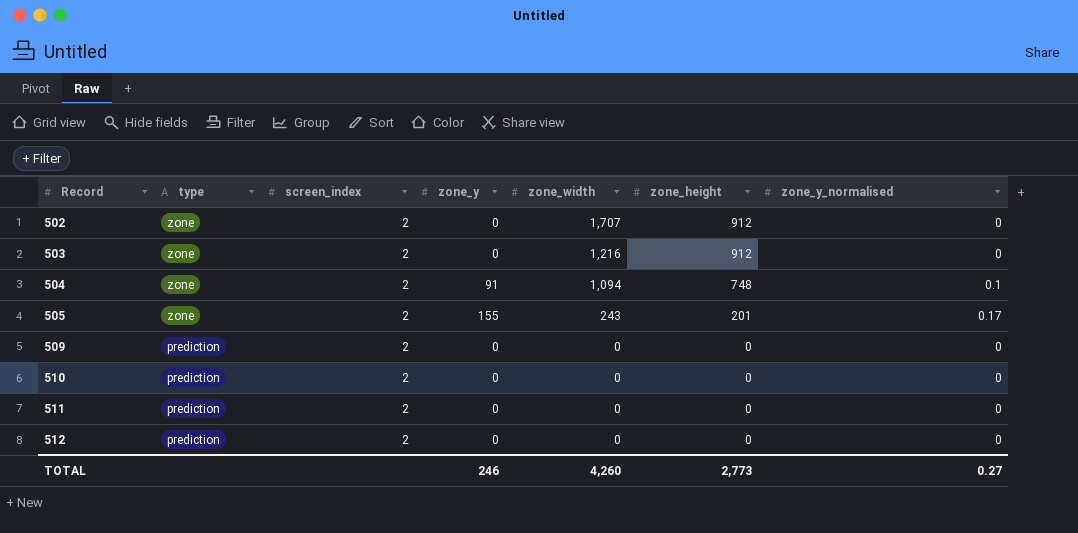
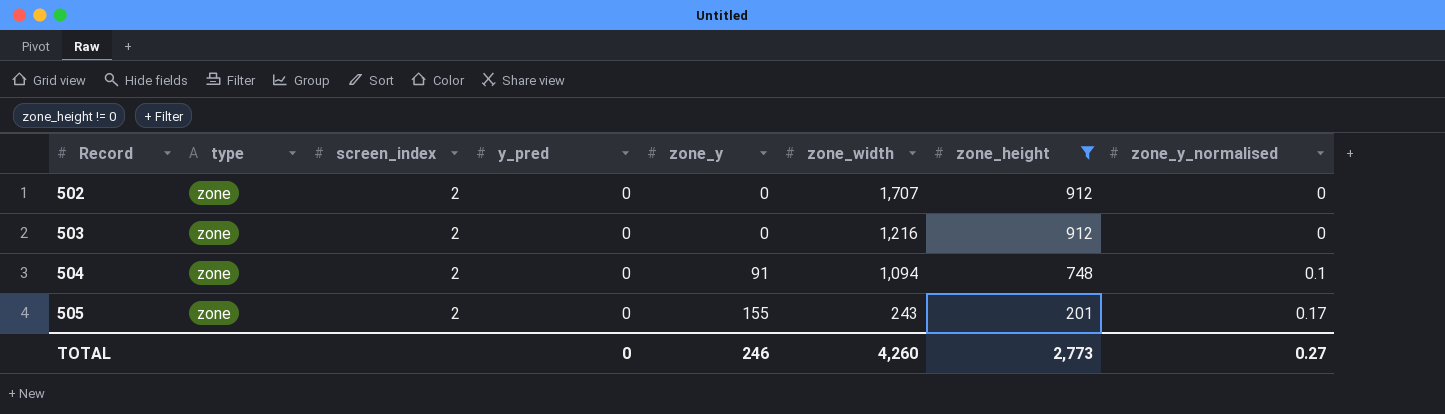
filter: none -> zone_height != 0
column y_pred | position: none -> 4

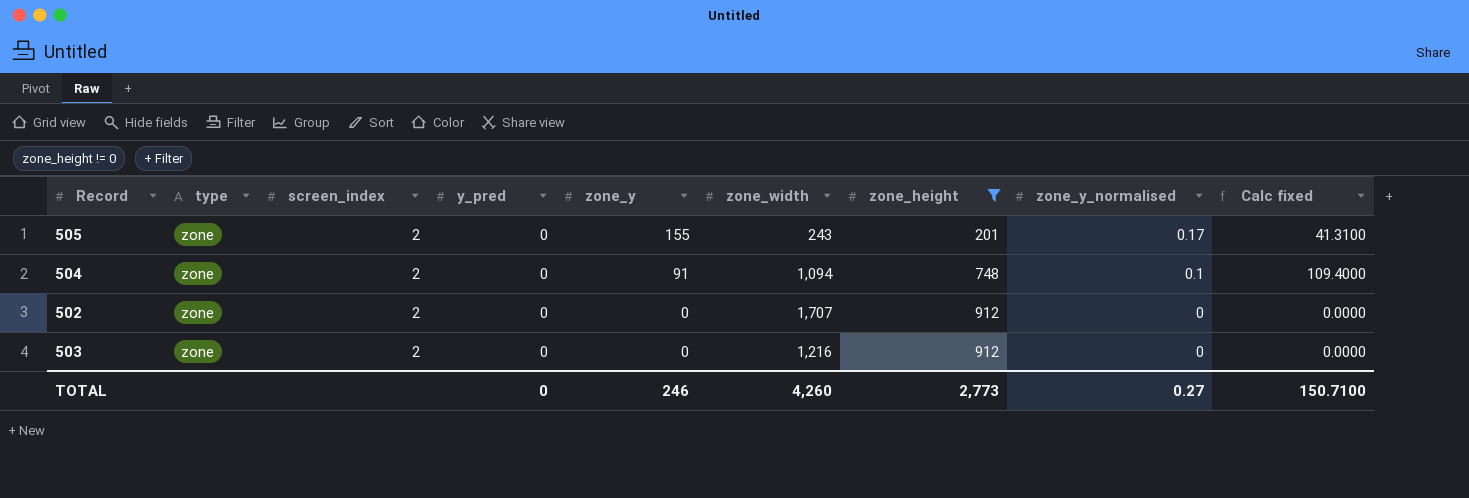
row order: Record ascending -> zone_y descending
column Calc fixed | formula: none -> [zone_width] * [zone_y_normalised]

